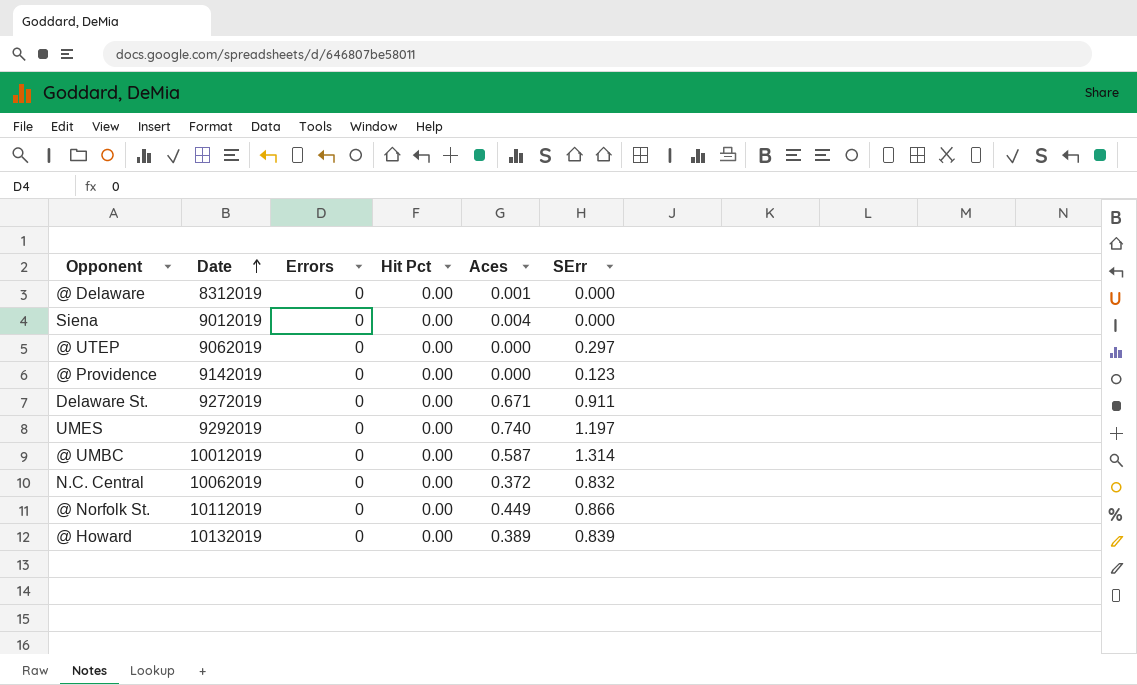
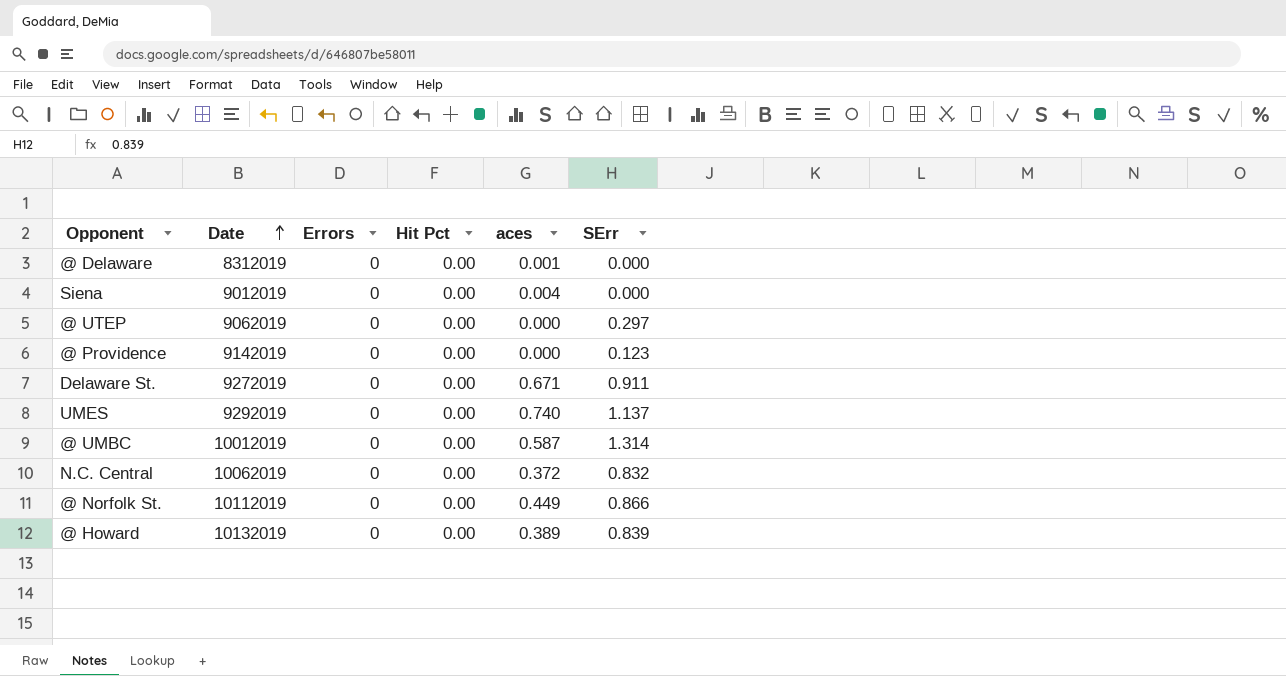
column name: Aces -> aces
UMES | SErr: 1.197 -> 1.137

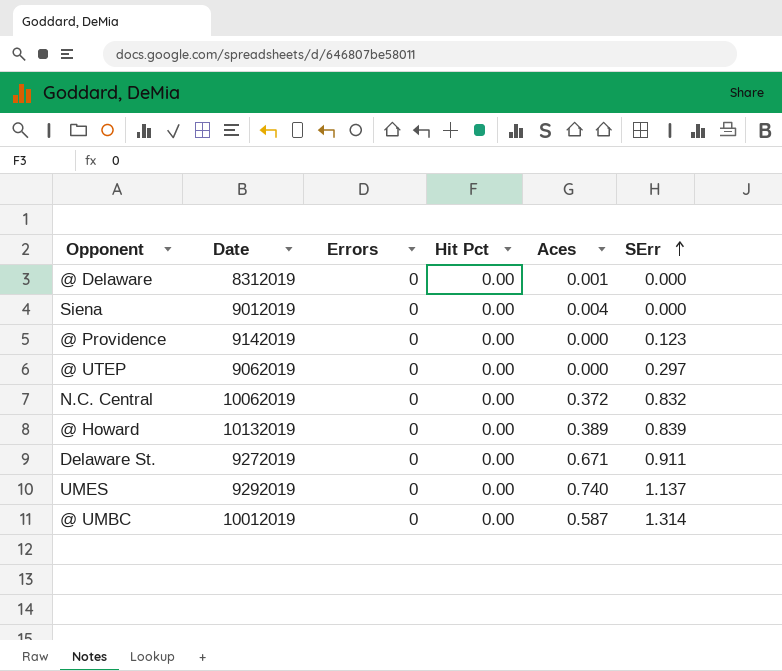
row order: Date ascending -> SErr ascending
column name: aces -> Aces
row @ Norfolk St.: 10112019 | 0 | 0.00 | 0.449 | 0.866 -> none

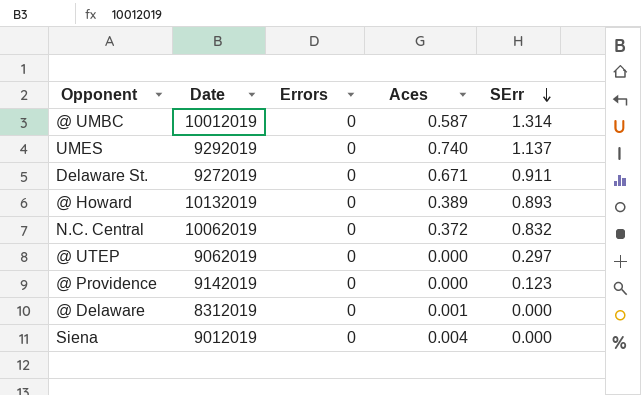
row order: SErr ascending -> SErr descending
column Hit Pct | position: 4 -> none
@ Howard | SErr: 0.839 -> 0.893

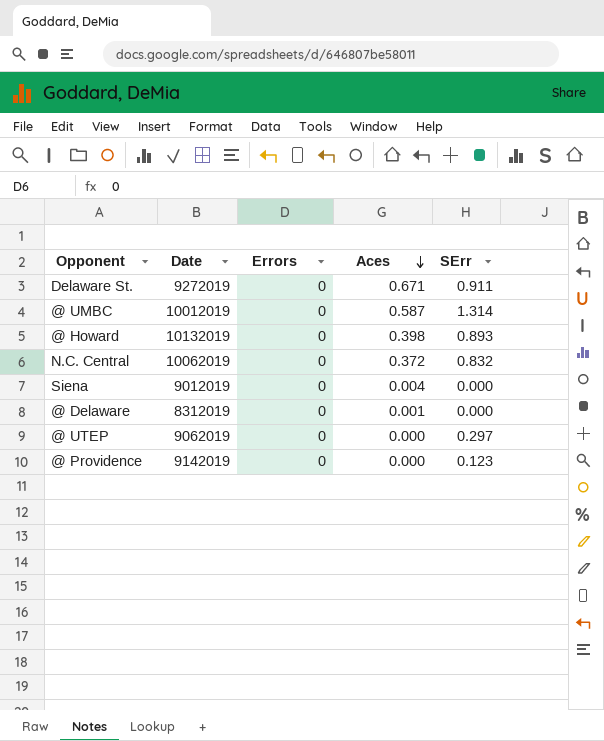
row order: SErr descending -> Aces descending
row UMES: 9292019 | 0 | 0.740 | 1.137 -> none
@ Howard | Aces: 0.389 -> 0.398

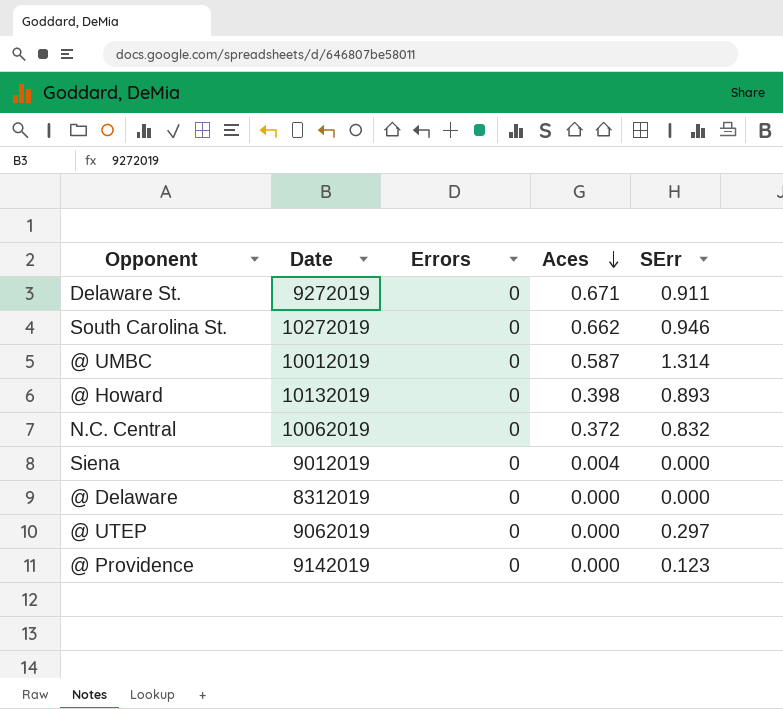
row South Carolina St.: none -> 10272019 | 0 | 0.662 | 0.946
@ Delaware | Aces: 0.001 -> 0.000

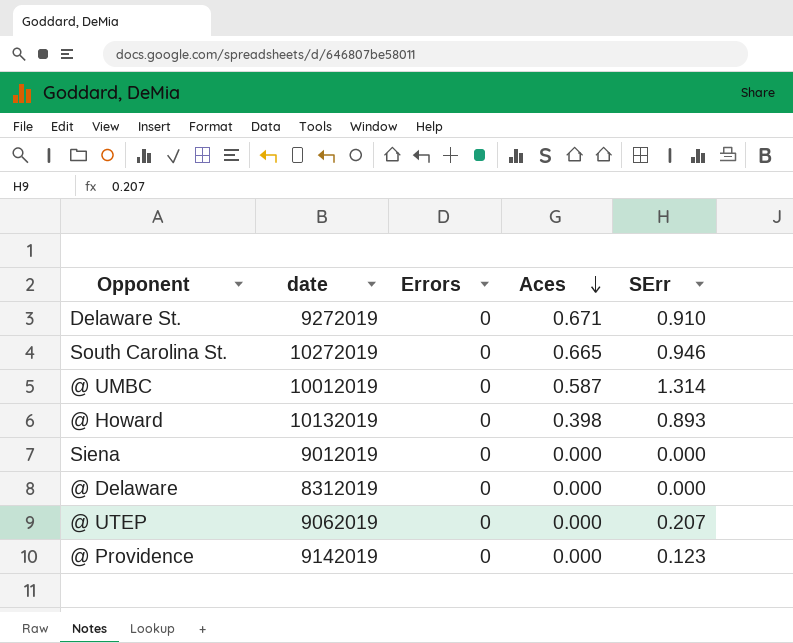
column name: Date -> date
row N.C. Central: 10062019 | 0 | 0.372 | 0.832 -> none
Delaware St. | SErr: 0.911 -> 0.910
South Carolina St. | Aces: 0.662 -> 0.665
Siena | Aces: 0.004 -> 0.000
@ UTEP | SErr: 0.297 -> 0.207

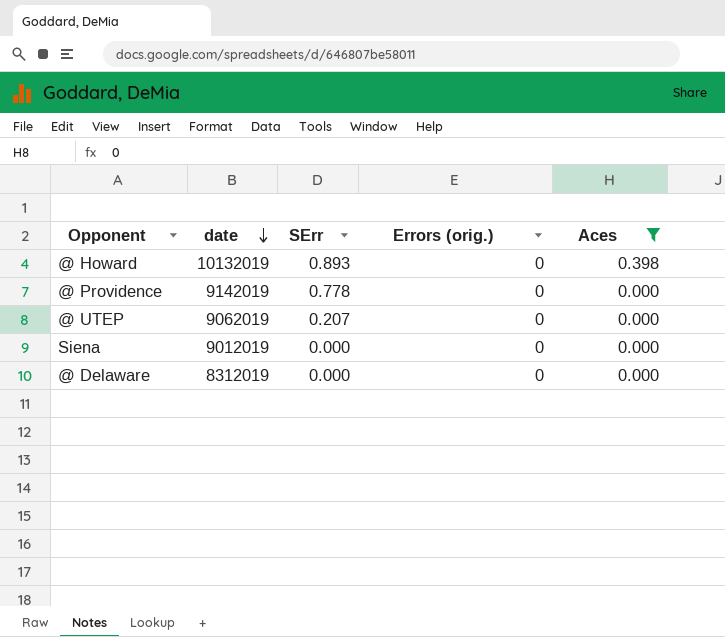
filter: none -> Aces <= 0.398
row order: Aces descending -> date descending
column SErr | position: 5 -> 3
column name: Errors -> Errors (orig.)
@ Providence | SErr: 0.123 -> 0.778

